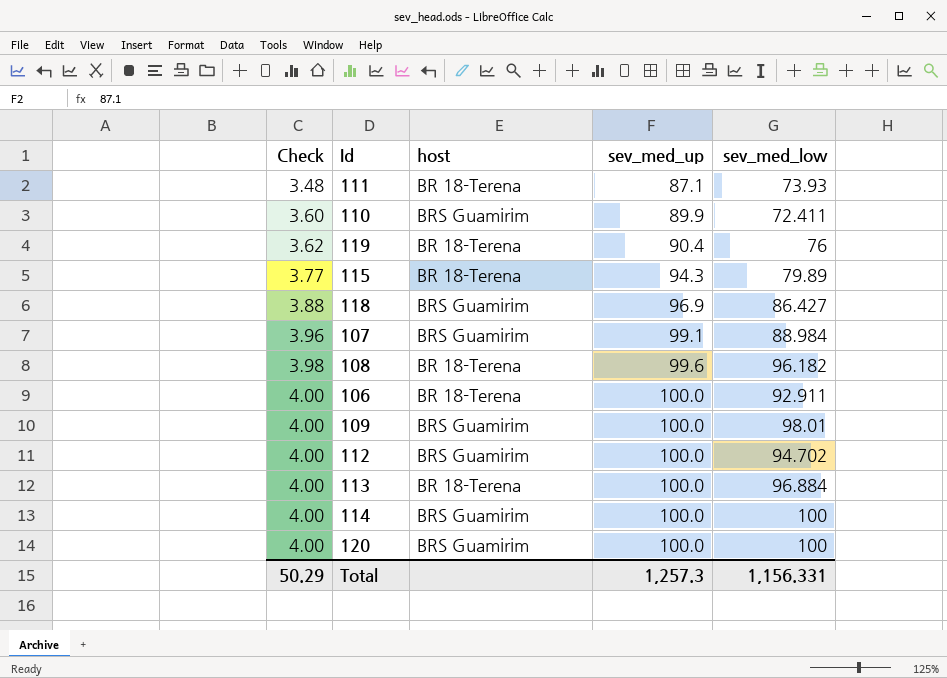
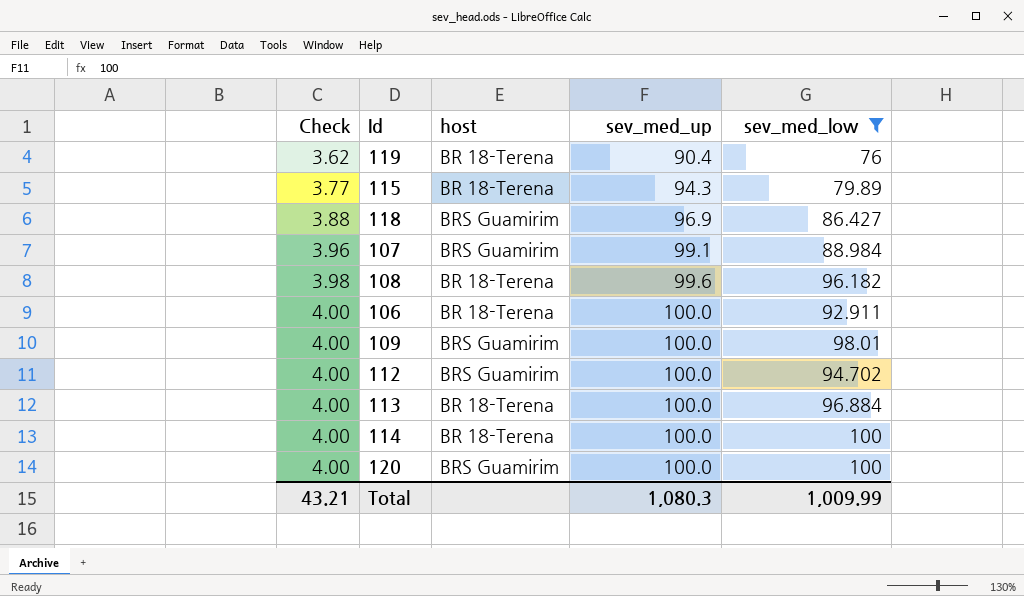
filter: none -> sev_med_low >= 76
114 | host: BRS Guamirim -> BR 18-Terena
Total | Check: 50.29 -> 43.21
Total | sev_med_up: 1,257.3 -> 1,080.3
Total | sev_med_low: 1,156.331 -> 1,009.99

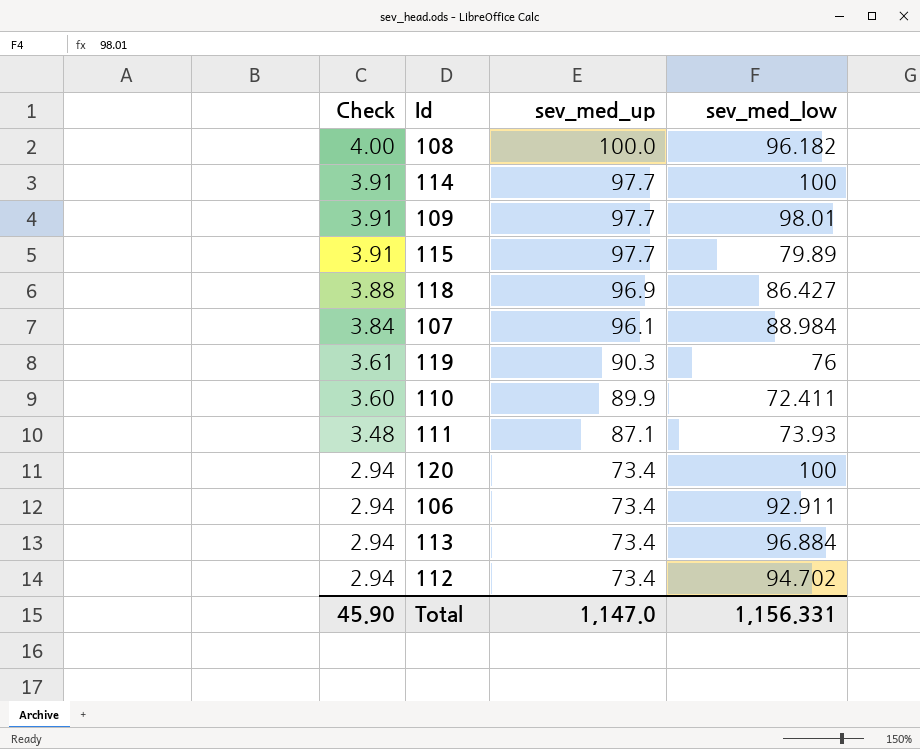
filter: sev_med_low >= 76 -> none
row order: Check ascending -> Check descending
column host | position: 3 -> none
108 | Check: 3.98 -> 4.00
108 | sev_med_up: 99.6 -> 100.0
114 | Check: 4.00 -> 3.91
114 | sev_med_up: 100.0 -> 97.7
109 | Check: 4.00 -> 3.91
109 | sev_med_up: 100.0 -> 97.7
115 | Check: 3.77 -> 3.91
115 | sev_med_up: 94.3 -> 97.7
107 | Check: 3.96 -> 3.84
107 | sev_med_up: 99.1 -> 96.1
119 | Check: 3.62 -> 3.61
119 | sev_med_up: 90.4 -> 90.3
120 | Check: 4.00 -> 2.94
120 | sev_med_up: 100.0 -> 73.4
106 | Check: 4.00 -> 2.94
106 | sev_med_up: 100.0 -> 73.4
113 | Check: 4.00 -> 2.94
113 | sev_med_up: 100.0 -> 73.4
112 | Check: 4.00 -> 2.94
112 | sev_med_up: 100.0 -> 73.4
Total | Check: 43.21 -> 45.90
Total | sev_med_up: 1,080.3 -> 1,147.0
Total | sev_med_low: 1,009.99 -> 1,156.331

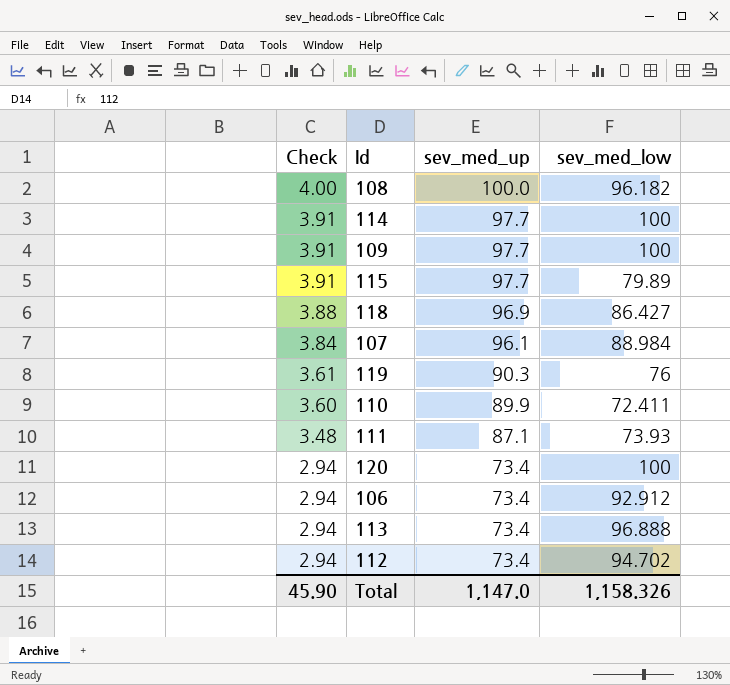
109 | sev_med_low: 98.01 -> 100
106 | sev_med_low: 92.911 -> 92.912
113 | sev_med_low: 96.884 -> 96.888
Total | sev_med_low: 1,156.331 -> 1,158.326

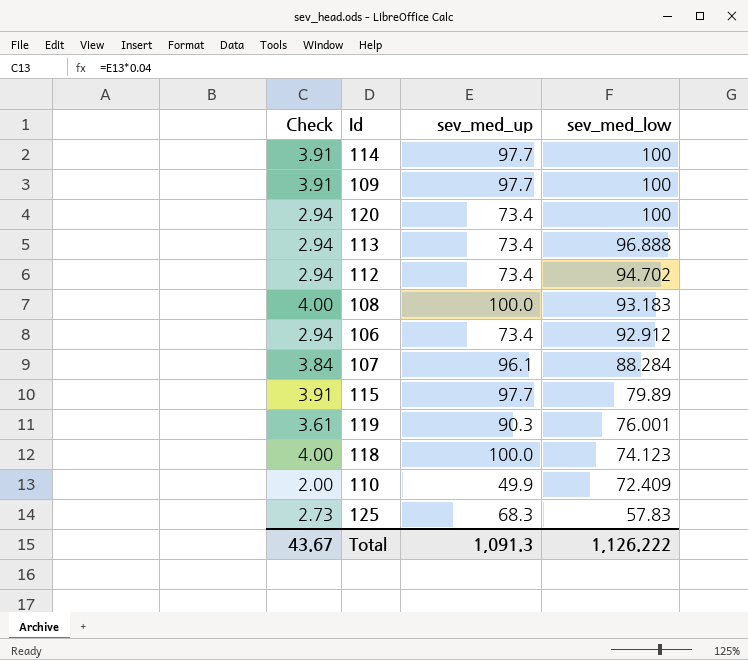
row order: Check descending -> sev_med_low descending
row 111: 3.48 | 87.1 | 73.93 -> none
108 | sev_med_low: 96.182 -> 93.183
107 | sev_med_low: 88.984 -> 88.284
119 | sev_med_low: 76 -> 76.001
118 | Check: 3.88 -> 4.00
118 | sev_med_up: 96.9 -> 100.0
118 | sev_med_low: 86.427 -> 74.123
110 | Check: 3.60 -> 2.00
110 | sev_med_up: 89.9 -> 49.9
110 | sev_med_low: 72.411 -> 72.409
row 125: none -> 2.73 | 68.3 | 57.83
Total | Check: 45.90 -> 43.67
Total | sev_med_up: 1,147.0 -> 1,091.3
Total | sev_med_low: 1,158.326 -> 1,126.222

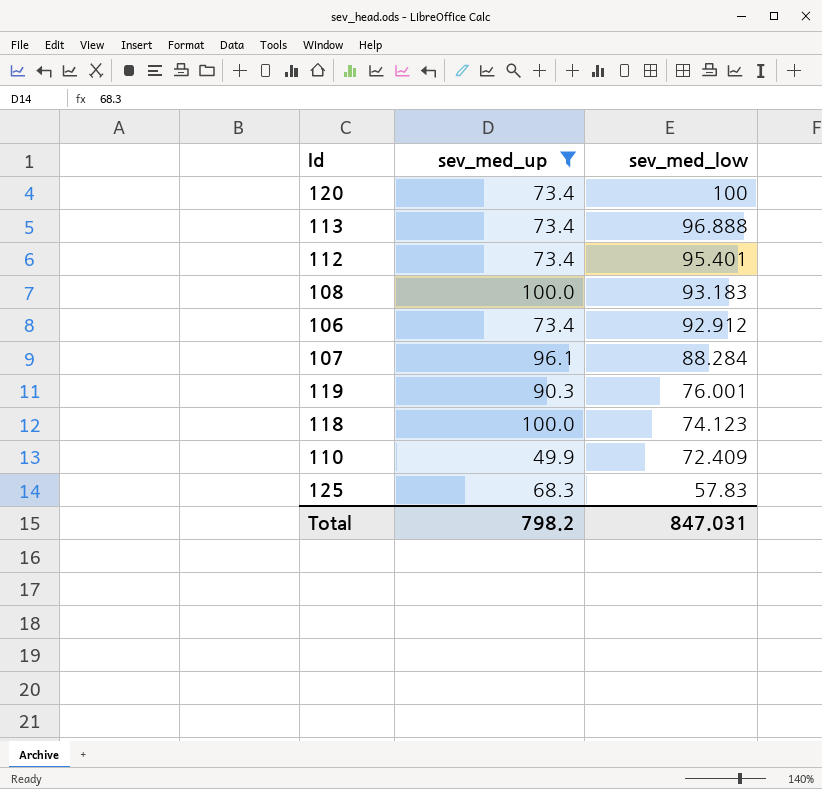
filter: none -> sev_med_up != 97.7
column Check | formula: [sev_med_up] * 0.04 -> none
112 | sev_med_low: 94.702 -> 95.401
Total | sev_med_up: 1,091.3 -> 798.2
Total | sev_med_low: 1,126.222 -> 847.031

